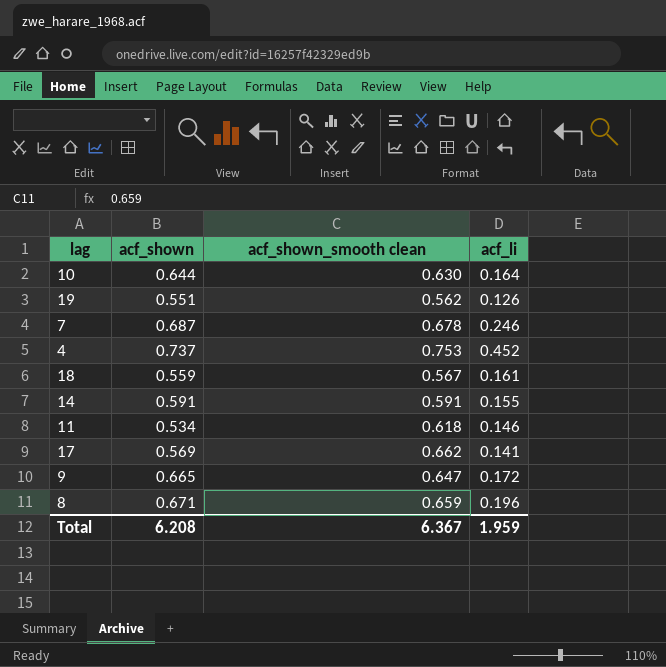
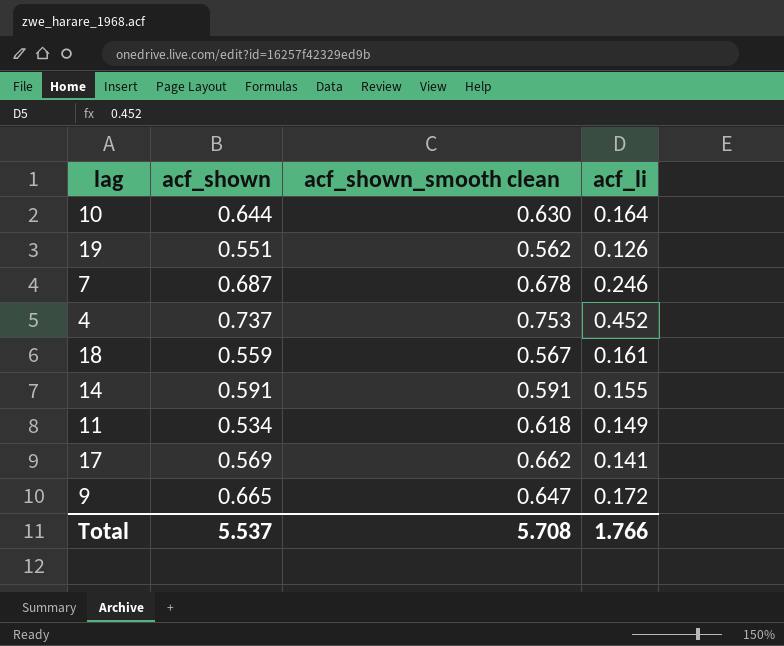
row 8: 0.671 | 0.659 | 0.196 -> none
11 | acf_li: 0.146 -> 0.149
Total | acf_shown: 6.208 -> 5.537
Total | acf_shown_smooth clean: 6.367 -> 5.708
Total | acf_li: 1.959 -> 1.766

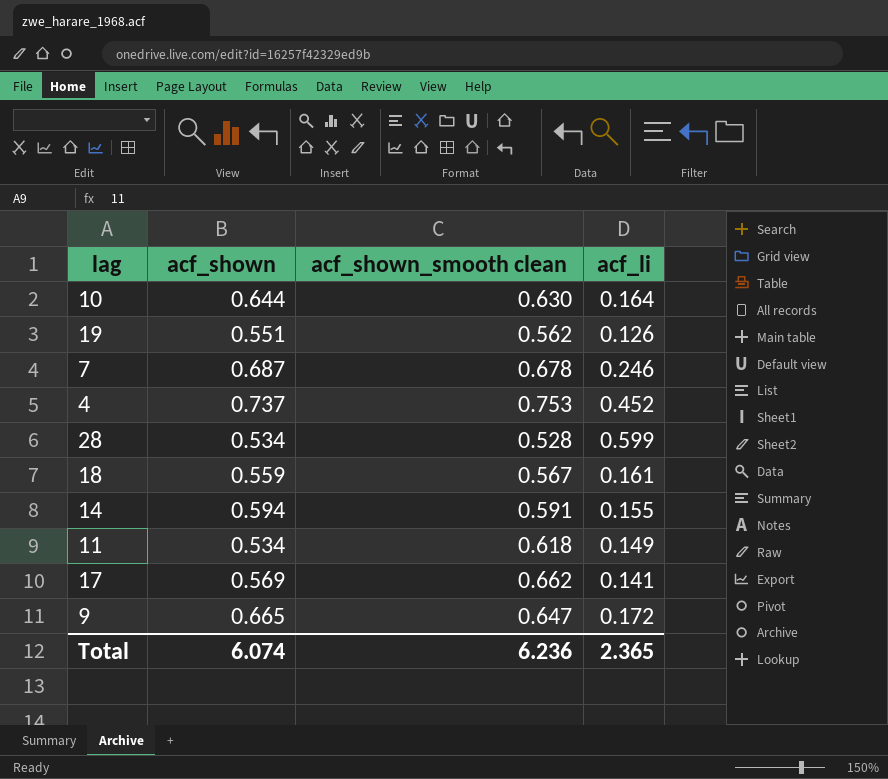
row 28: none -> 0.534 | 0.528 | 0.599
14 | acf_shown: 0.591 -> 0.594
Total | acf_shown: 5.537 -> 6.074
Total | acf_shown_smooth clean: 5.708 -> 6.236
Total | acf_li: 1.766 -> 2.365

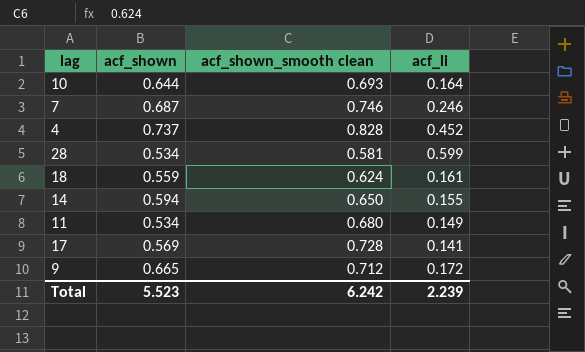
row 19: 0.551 | 0.562 | 0.126 -> none
10 | acf_shown_smooth clean: 0.630 -> 0.693
7 | acf_shown_smooth clean: 0.678 -> 0.746
4 | acf_shown_smooth clean: 0.753 -> 0.828
28 | acf_shown_smooth clean: 0.528 -> 0.581
18 | acf_shown_smooth clean: 0.567 -> 0.624
14 | acf_shown_smooth clean: 0.591 -> 0.650
11 | acf_shown_smooth clean: 0.618 -> 0.680
17 | acf_shown_smooth clean: 0.662 -> 0.728
9 | acf_shown_smooth clean: 0.647 -> 0.712
Total | acf_shown: 6.074 -> 5.523
Total | acf_shown_smooth clean: 6.236 -> 6.242
Total | acf_li: 2.365 -> 2.239

